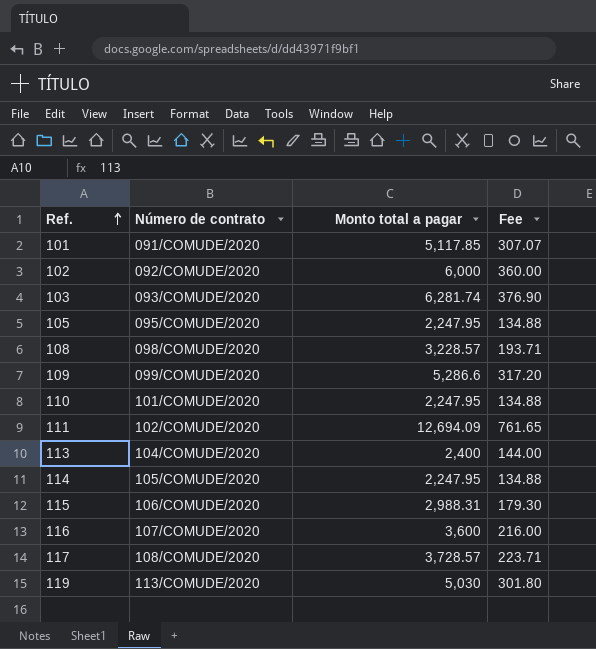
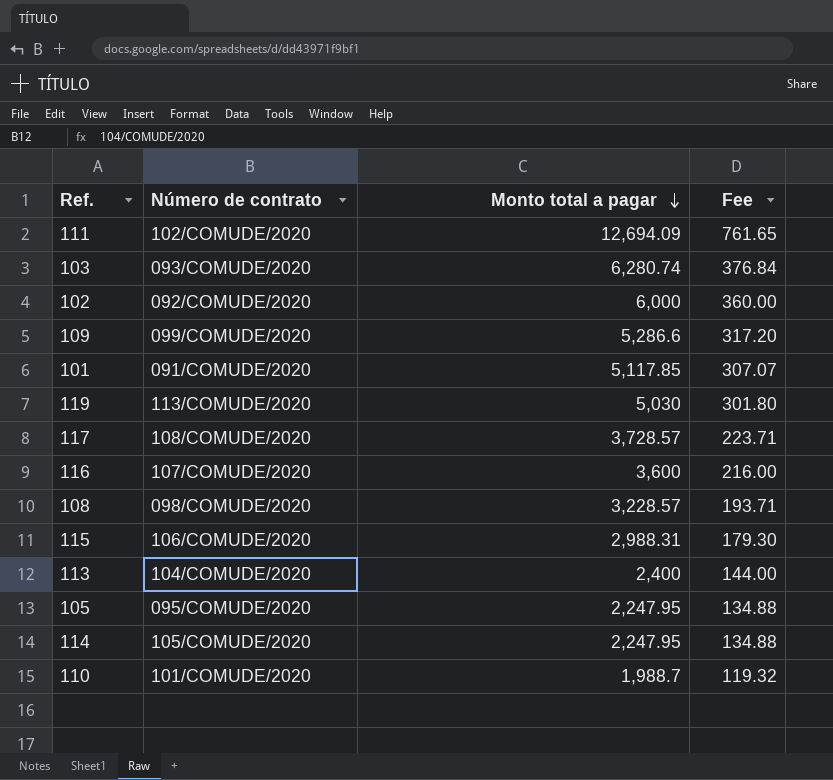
row order: Ref. ascending -> Monto total a pagar descending
103 | Monto total a pagar: 6,281.74 -> 6,280.74
103 | Fee: 376.90 -> 376.84
110 | Monto total a pagar: 2,247.95 -> 1,988.7
110 | Fee: 134.88 -> 119.32

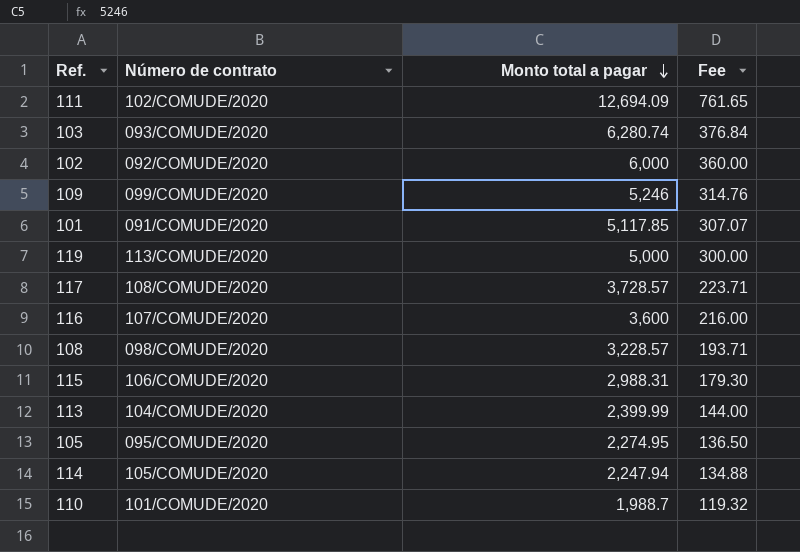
109 | Monto total a pagar: 5,286.6 -> 5,246
109 | Fee: 317.20 -> 314.76
119 | Monto total a pagar: 5,030 -> 5,000
119 | Fee: 301.80 -> 300.00
113 | Monto total a pagar: 2,400 -> 2,399.99
105 | Monto total a pagar: 2,247.95 -> 2,274.95
105 | Fee: 134.88 -> 136.50
114 | Monto total a pagar: 2,247.95 -> 2,247.94

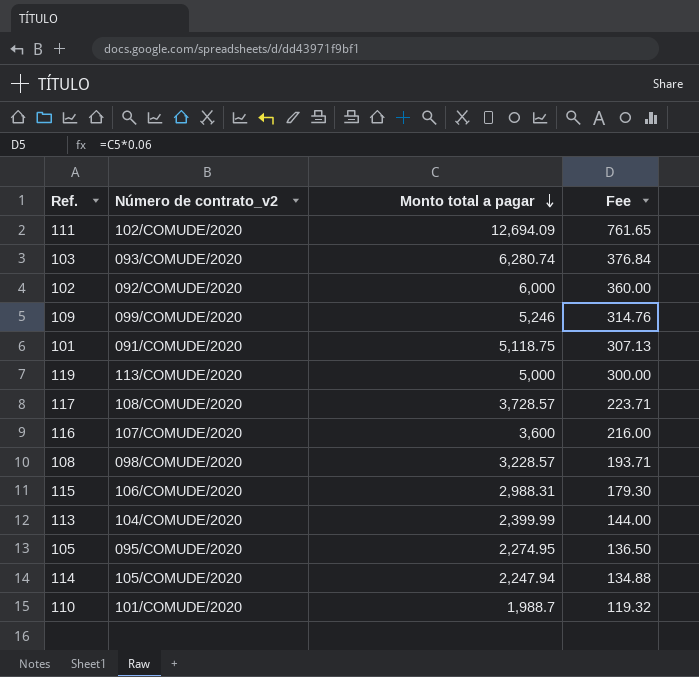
column name: Número de contrato -> Número de contrato_v2
101 | Monto total a pagar: 5,117.85 -> 5,118.75
101 | Fee: 307.07 -> 307.13

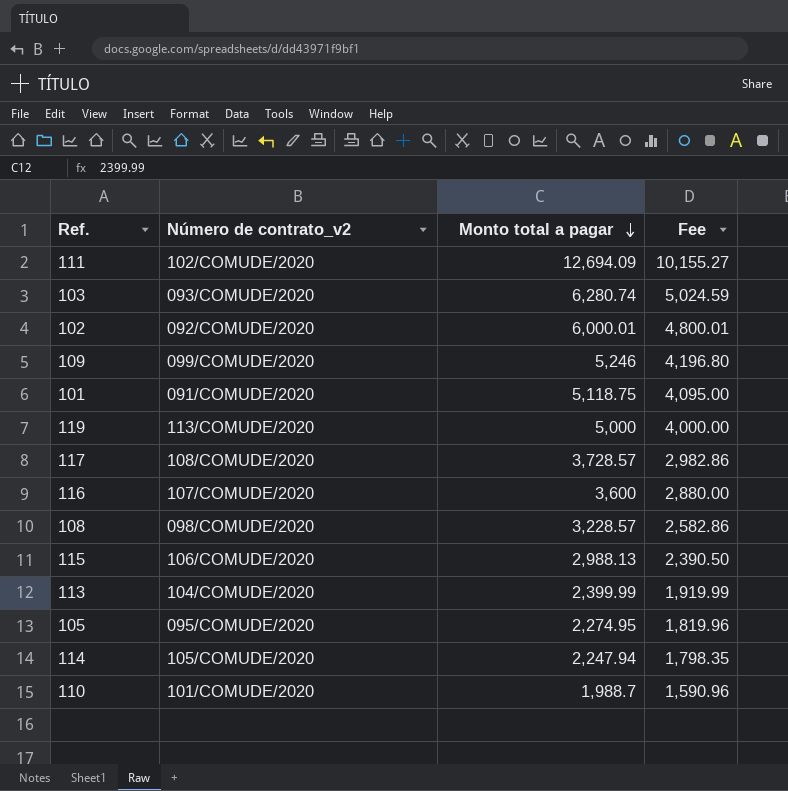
column Fee | formula: [Monto total a pagar] * 0.06 -> [Monto total a pagar] * 0.8
102 | Monto total a pagar: 6,000 -> 6,000.01
115 | Monto total a pagar: 2,988.31 -> 2,988.13

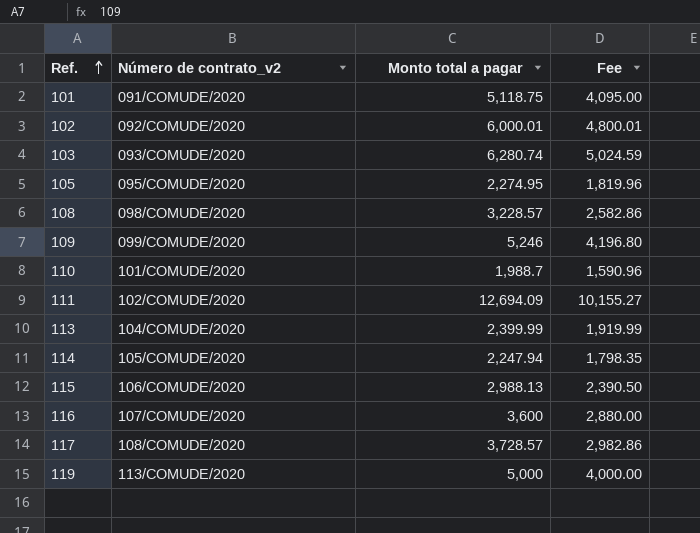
row order: Monto total a pagar descending -> Ref. ascending

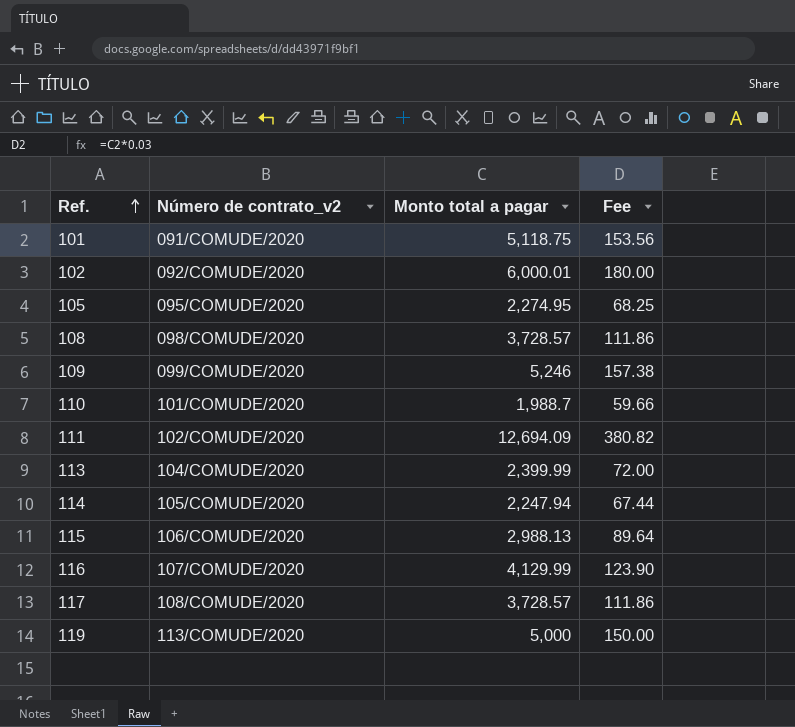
column Fee | formula: [Monto total a pagar] * 0.8 -> [Monto total a pagar] * 0.03
row 103: 093/COMUDE/2020 | 6,280.74 | 5,024.59 -> none
108 | Monto total a pagar: 3,228.57 -> 3,728.57
116 | Monto total a pagar: 3,600 -> 4,129.99

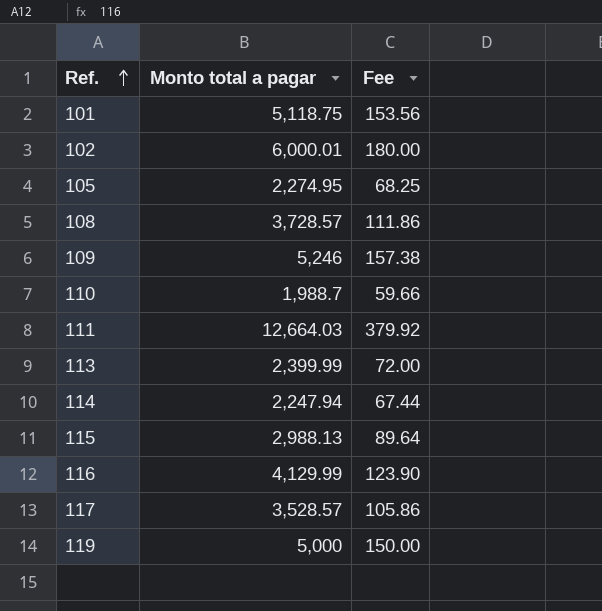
column Número de contrato_v2 | position: 2 -> none
111 | Monto total a pagar: 12,694.09 -> 12,664.03
111 | Fee: 380.82 -> 379.92
117 | Monto total a pagar: 3,728.57 -> 3,528.57
117 | Fee: 111.86 -> 105.86

